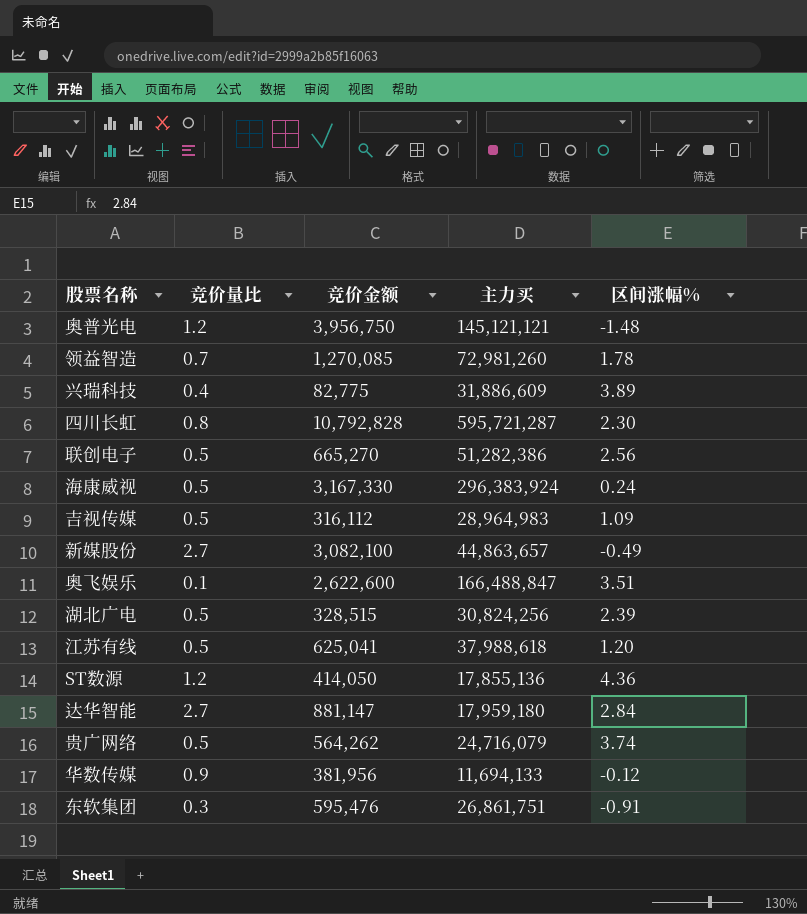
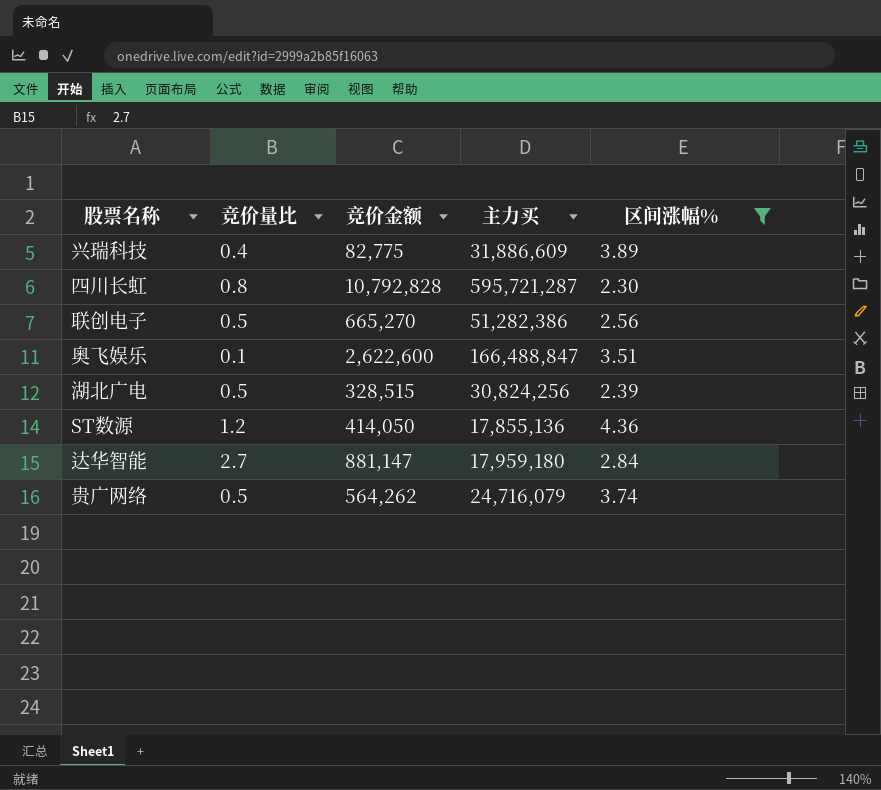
filter: none -> 区间涨幅% >= 2.30

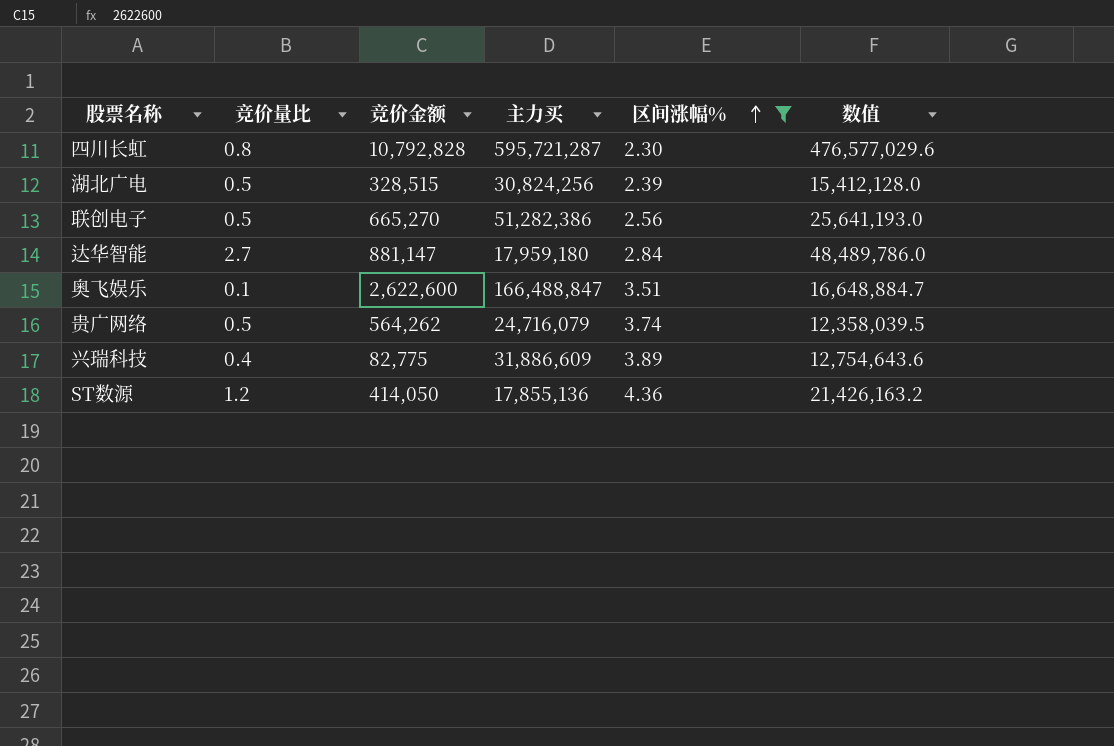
row order: none -> 区间涨幅% ascending
column 数值 | formula: none -> [竞价量比] * [主力买]

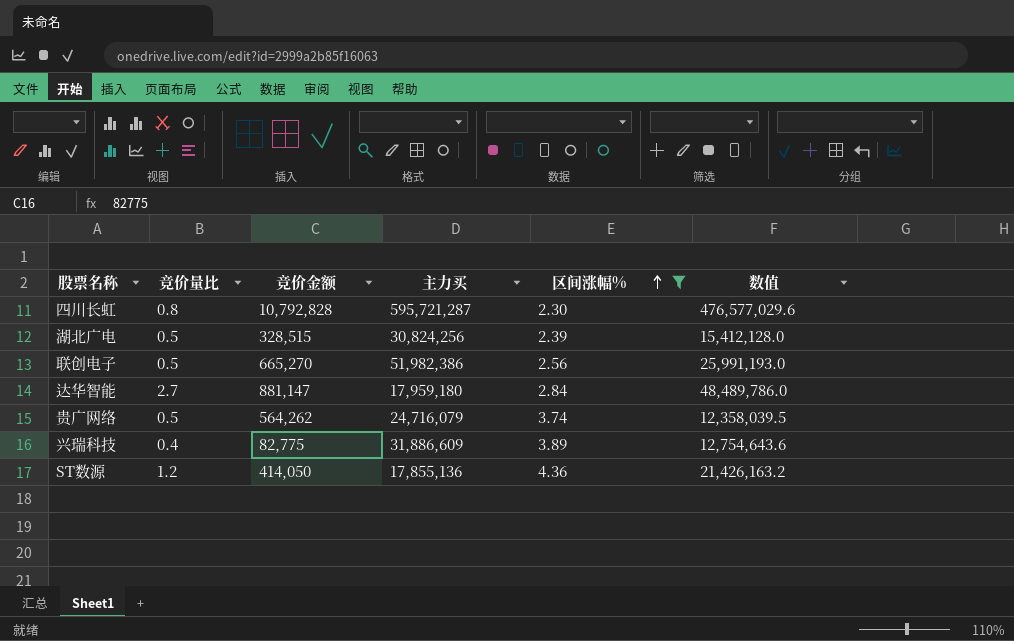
row 奥飞娱乐: 0.1 | 2,622,600 | 166,488,847 | 3.51 | 16,648,884.7 -> none
联创电子 | 主力买: 51,282,386 -> 51,982,386
联创电子 | 数值: 25,641,193.0 -> 25,991,193.0

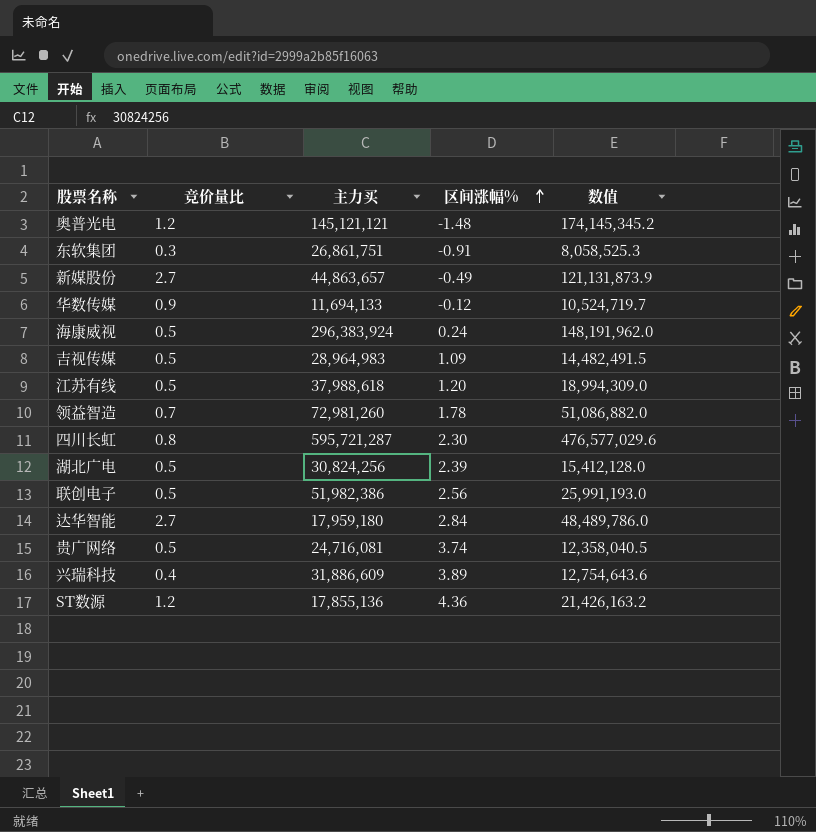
filter: 区间涨幅% >= 2.30 -> none
column 竞价金额 | position: 3 -> none
贵广网络 | 主力买: 24,716,079 -> 24,716,081
贵广网络 | 数值: 12,358,039.5 -> 12,358,040.5

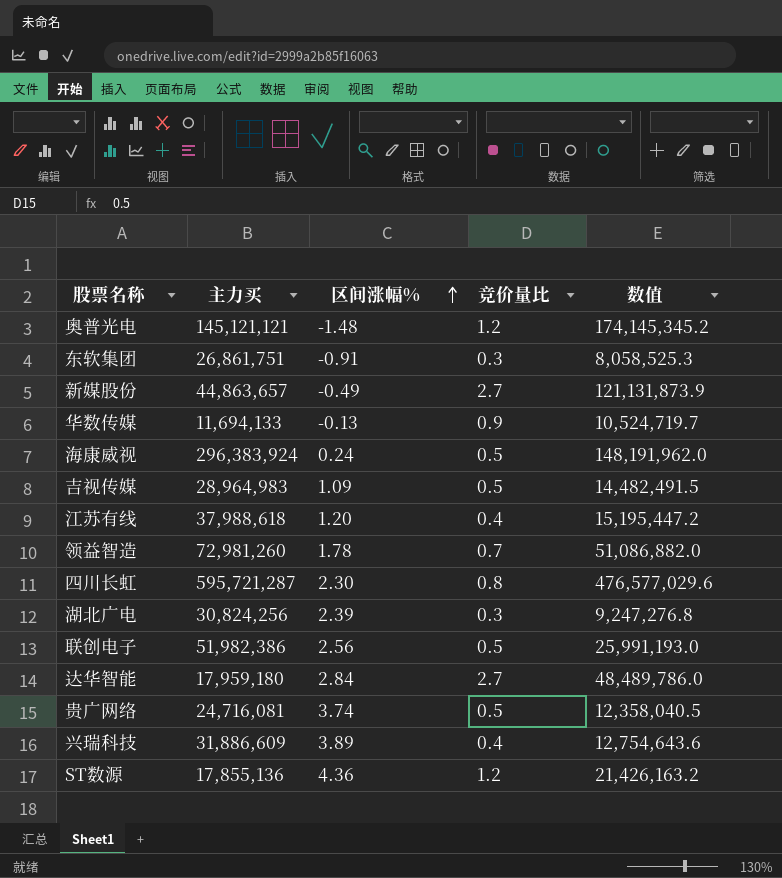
column 竞价量比 | position: 2 -> 4
华数传媒 | 区间涨幅%: -0.12 -> -0.13
江苏有线 | 竞价量比: 0.5 -> 0.4
江苏有线 | 数值: 18,994,309.0 -> 15,195,447.2
湖北广电 | 竞价量比: 0.5 -> 0.3
湖北广电 | 数值: 15,412,128.0 -> 9,247,276.8

